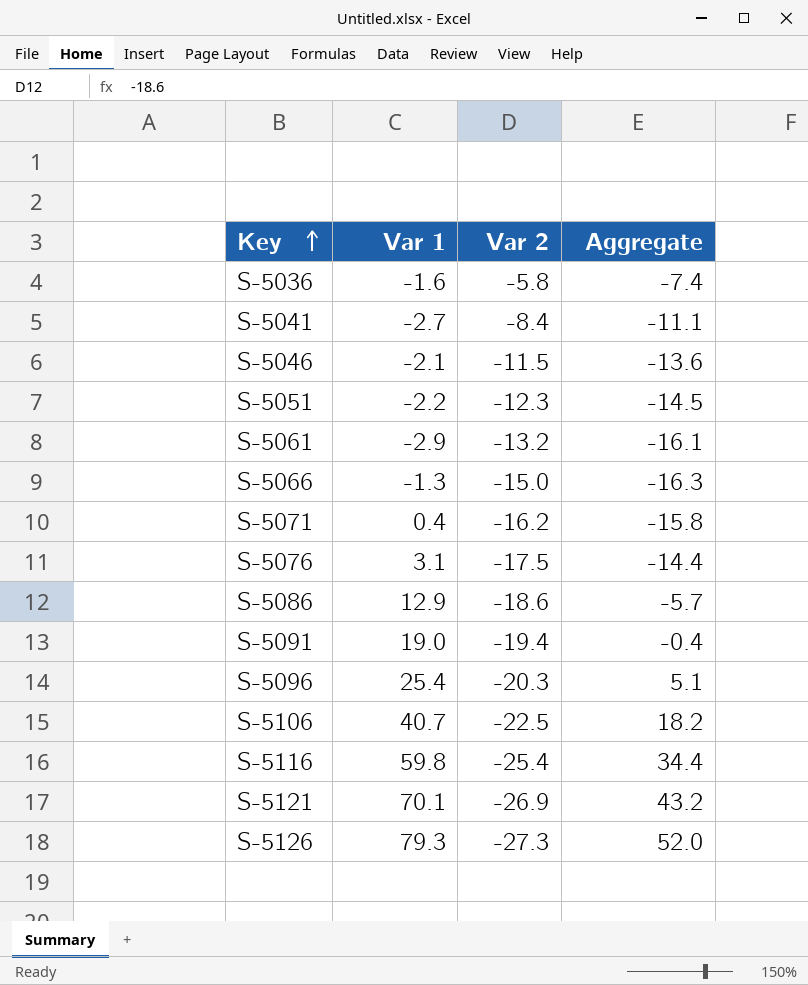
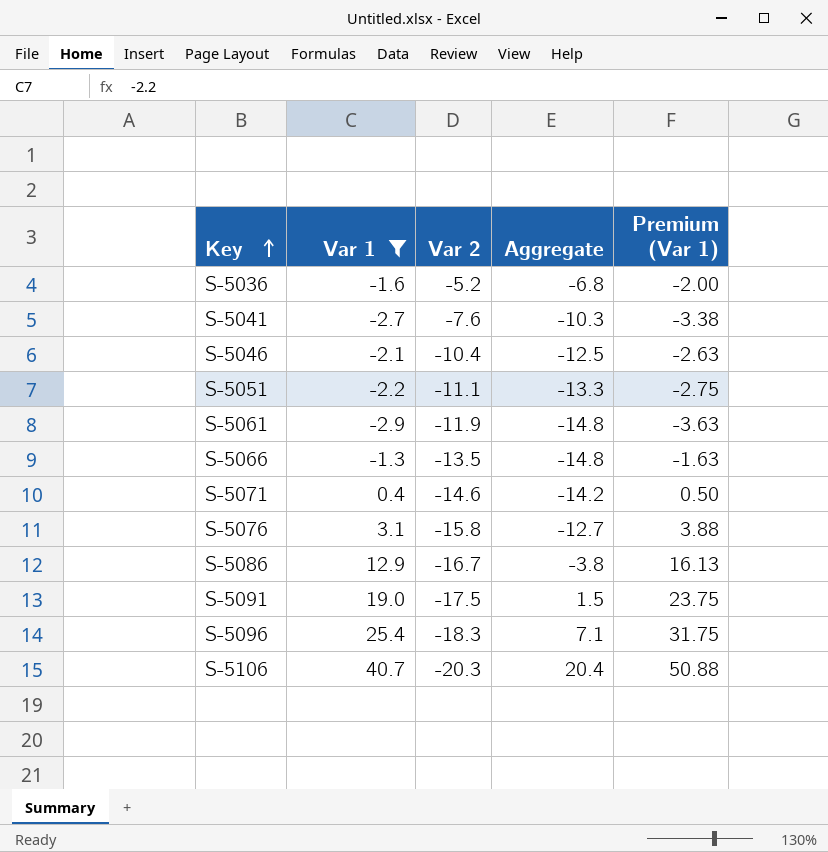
filter: none -> Var 1 <= 40.7
column Premium (Var 1) | formula: none -> [Var 1] * 1.25
S-5036 | Var 2: -5.8 -> -5.2
S-5036 | Aggregate: -7.4 -> -6.8
S-5041 | Var 2: -8.4 -> -7.6
S-5041 | Aggregate: -11.1 -> -10.3
S-5046 | Var 2: -11.5 -> -10.4
S-5046 | Aggregate: -13.6 -> -12.5
S-5051 | Var 2: -12.3 -> -11.1
S-5051 | Aggregate: -14.5 -> -13.3
S-5061 | Var 2: -13.2 -> -11.9
S-5061 | Aggregate: -16.1 -> -14.8
S-5066 | Var 2: -15.0 -> -13.5
S-5066 | Aggregate: -16.3 -> -14.8
S-5071 | Var 2: -16.2 -> -14.6
S-5071 | Aggregate: -15.8 -> -14.2
S-5076 | Var 2: -17.5 -> -15.8
S-5076 | Aggregate: -14.4 -> -12.7
S-5086 | Var 2: -18.6 -> -16.7
S-5086 | Aggregate: -5.7 -> -3.8
S-5091 | Var 2: -19.4 -> -17.5
S-5091 | Aggregate: -0.4 -> 1.5
S-5096 | Var 2: -20.3 -> -18.3
S-5096 | Aggregate: 5.1 -> 7.1
S-5106 | Var 2: -22.5 -> -20.3
S-5106 | Aggregate: 18.2 -> 20.4

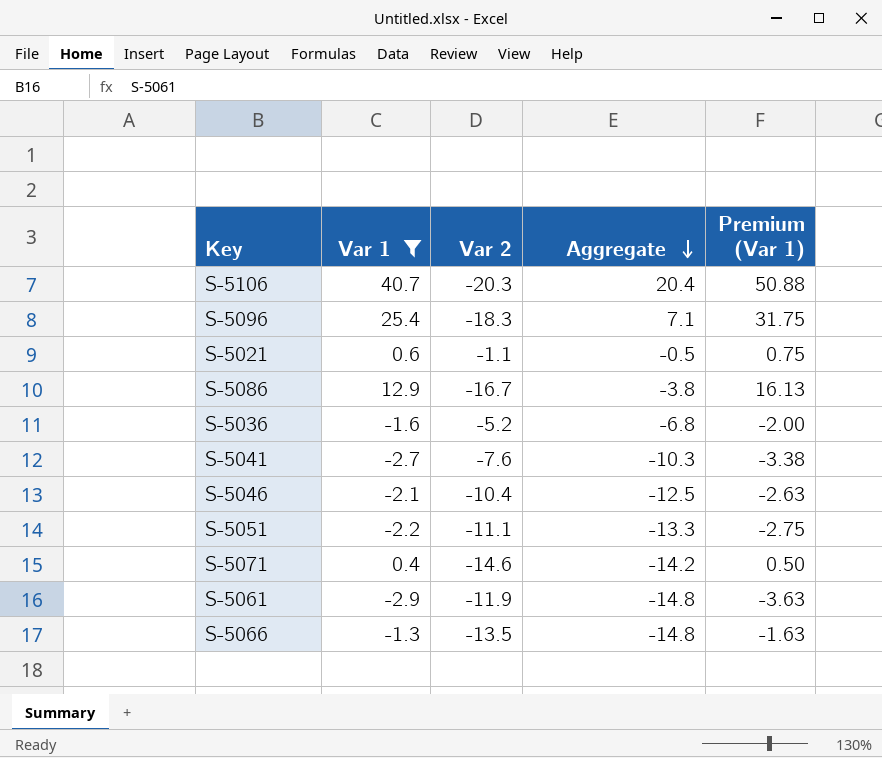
row order: Key ascending -> Aggregate descending
row S-5076: 3.1 | -15.8 | -12.7 | 3.88 -> none
row S-5091: 19.0 | -17.5 | 1.5 | 23.75 -> none
row S-5021: none -> 0.6 | -1.1 | -0.5 | 0.75

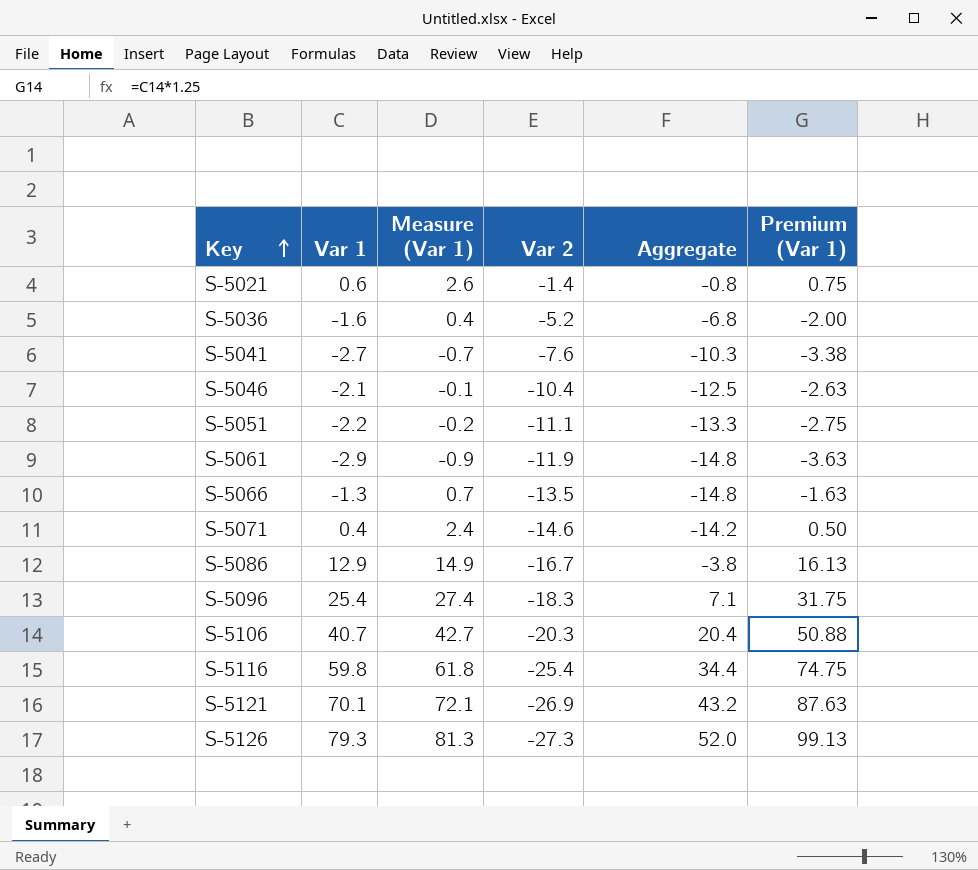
filter: Var 1 <= 40.7 -> none
row order: Aggregate descending -> Key ascending
column Measure (Var 1) | formula: none -> [Var 1] + 2
S-5021 | Var 2: -1.1 -> -1.4
S-5021 | Aggregate: -0.5 -> -0.8

